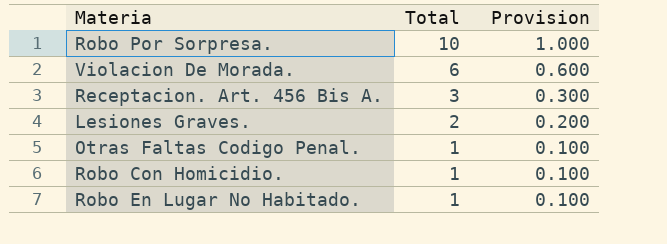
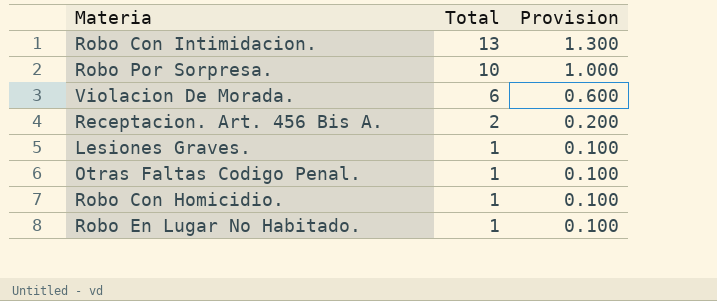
row Robo Con Intimidacion.: none -> 13 | 1.300
Receptacion. Art. 456 Bis A. | Total: 3 -> 2
Receptacion. Art. 456 Bis A. | Provision: 0.300 -> 0.200
Lesiones Graves. | Total: 2 -> 1
Lesiones Graves. | Provision: 0.200 -> 0.100

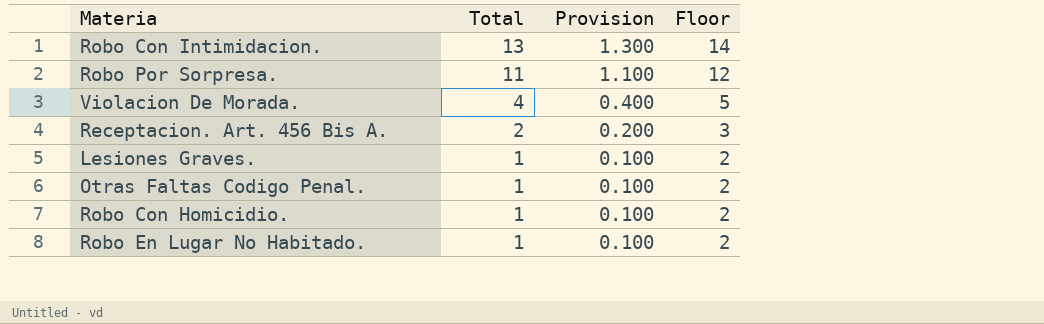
column Floor | formula: none -> [Total] + 1
Robo Por Sorpresa. | Total: 10 -> 11
Robo Por Sorpresa. | Provision: 1.000 -> 1.100
Violacion De Morada. | Total: 6 -> 4
Violacion De Morada. | Provision: 0.600 -> 0.400

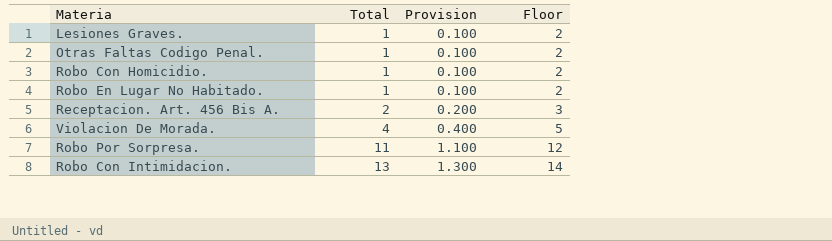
row order: Total descending -> Total ascending

